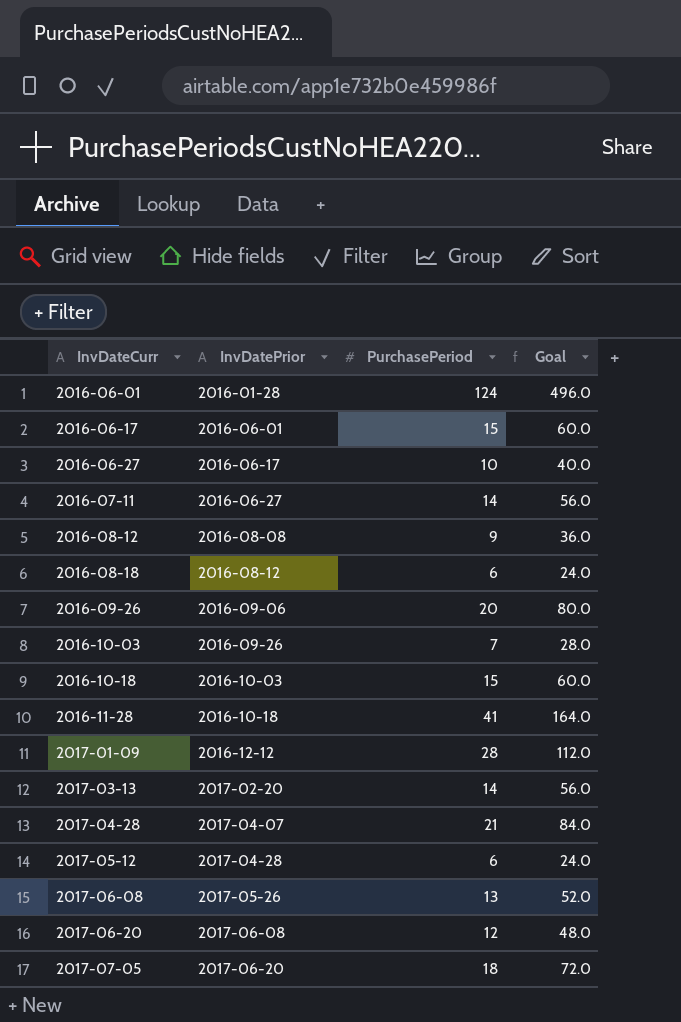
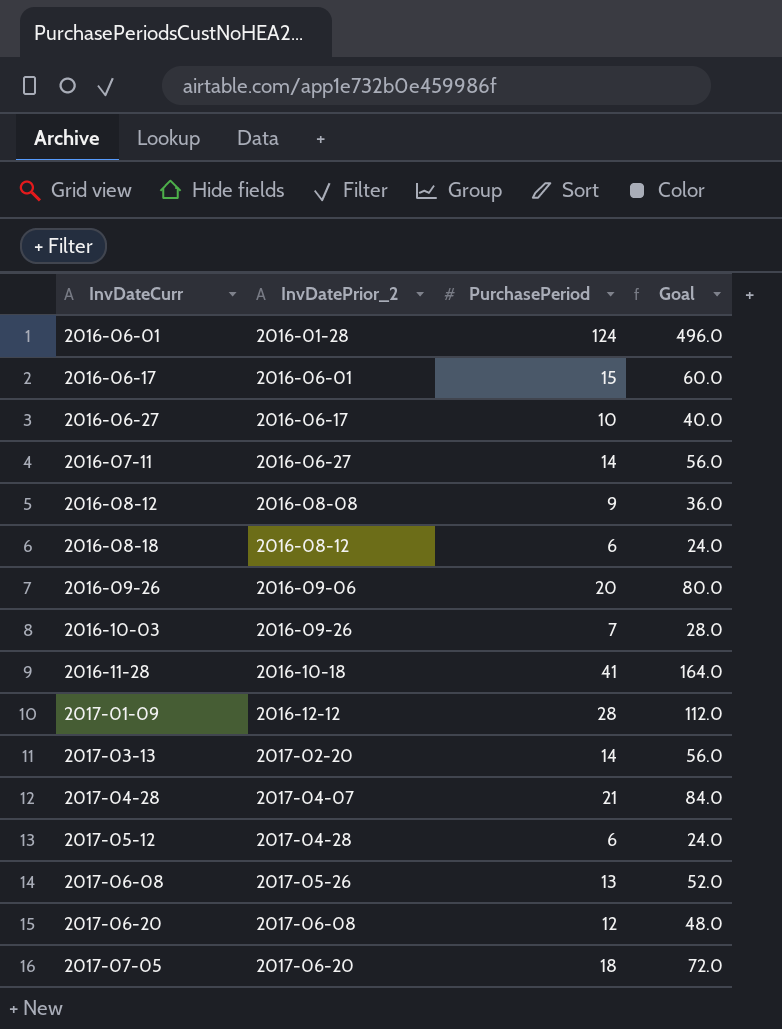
column name: InvDatePrior -> InvDatePrior_2
row 2016-10-18: 2016-10-03 | 15 | 60.0 -> none

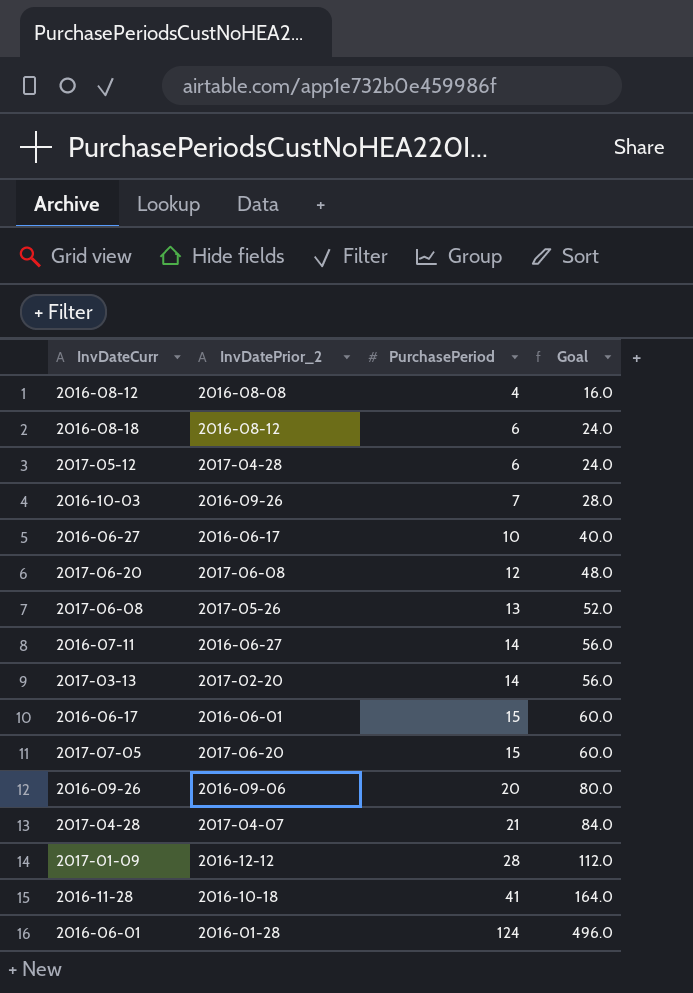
row order: InvDateCurr ascending -> PurchasePeriod ascending
2016-08-12 | PurchasePeriod: 9 -> 4
2016-08-12 | Goal: 36.0 -> 16.0
2017-07-05 | PurchasePeriod: 18 -> 15
2017-07-05 | Goal: 72.0 -> 60.0

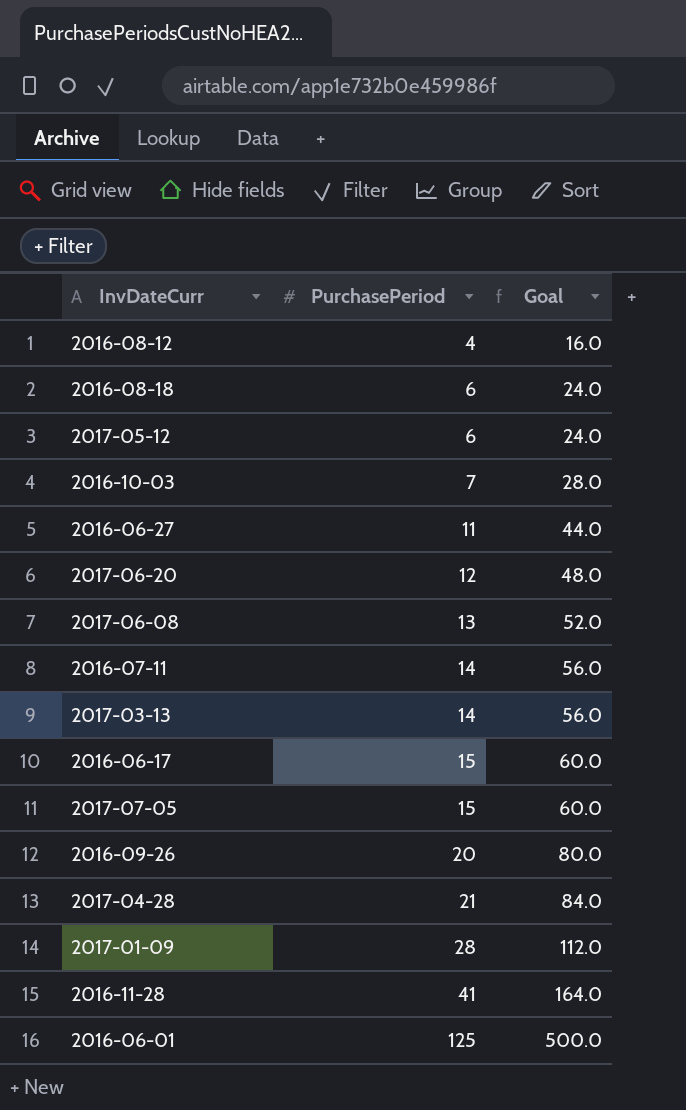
column InvDatePrior_2 | position: 2 -> none
2016-06-27 | PurchasePeriod: 10 -> 11
2016-06-27 | Goal: 40.0 -> 44.0
2016-06-01 | PurchasePeriod: 124 -> 125
2016-06-01 | Goal: 496.0 -> 500.0

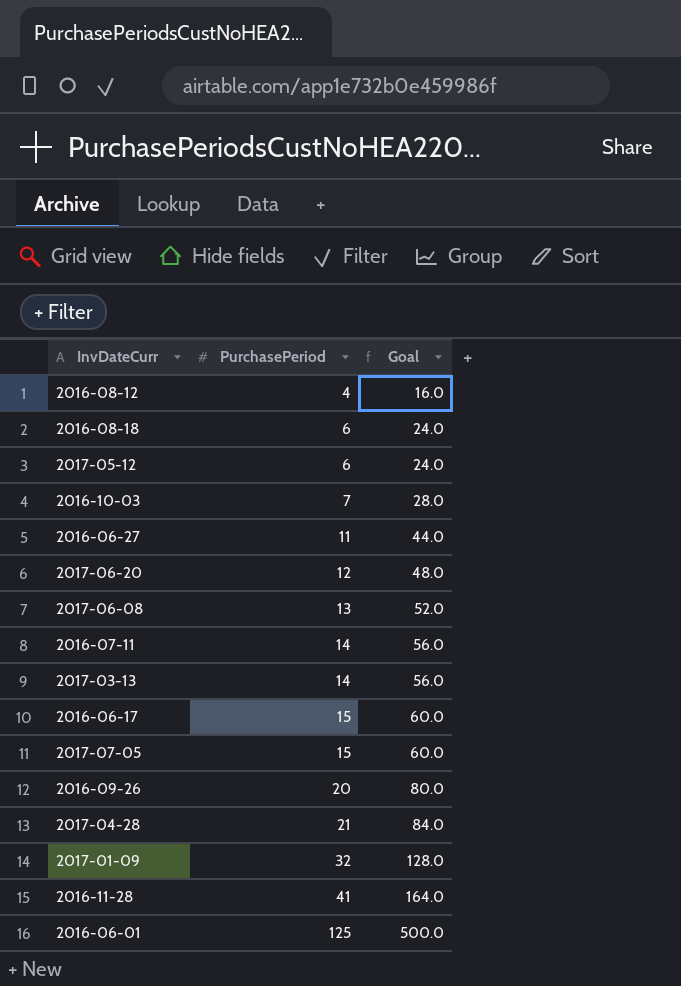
2017-01-09 | PurchasePeriod: 28 -> 32
2017-01-09 | Goal: 112.0 -> 128.0

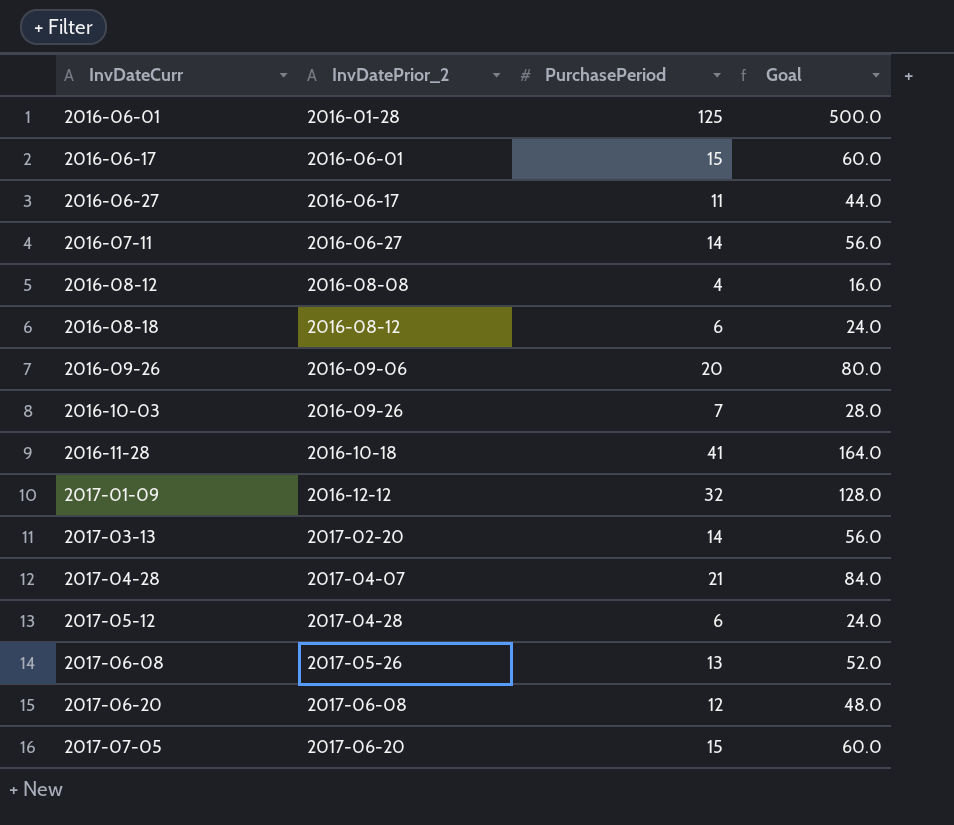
row order: PurchasePeriod ascending -> InvDateCurr ascending
column InvDatePrior_2 | position: none -> 2

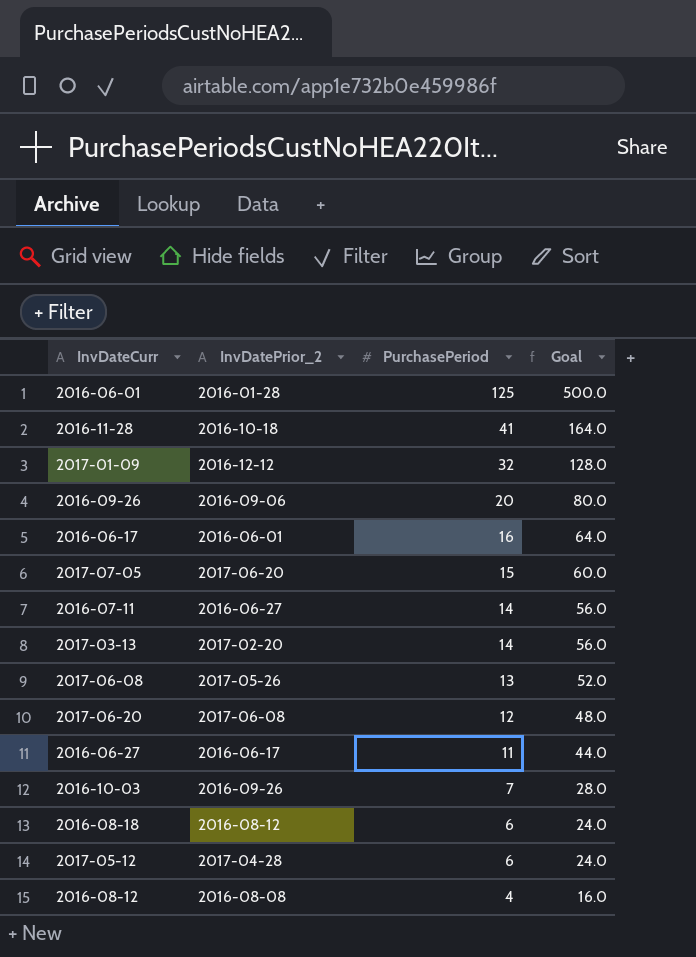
row order: InvDateCurr ascending -> PurchasePeriod descending
row 2017-04-28: 2017-04-07 | 21 | 84.0 -> none
2016-06-17 | PurchasePeriod: 15 -> 16
2016-06-17 | Goal: 60.0 -> 64.0

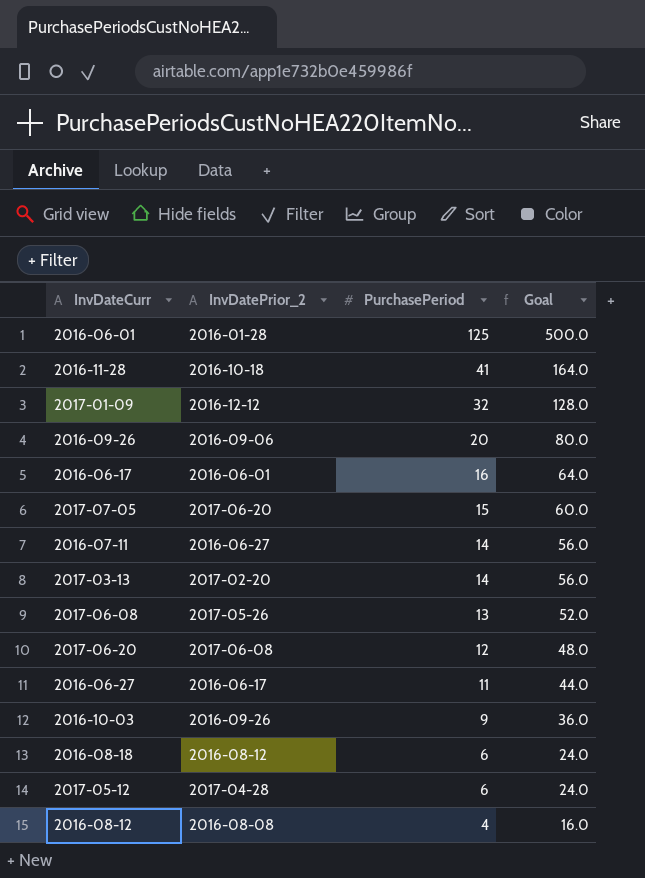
2016-10-03 | PurchasePeriod: 7 -> 9
2016-10-03 | Goal: 28.0 -> 36.0

